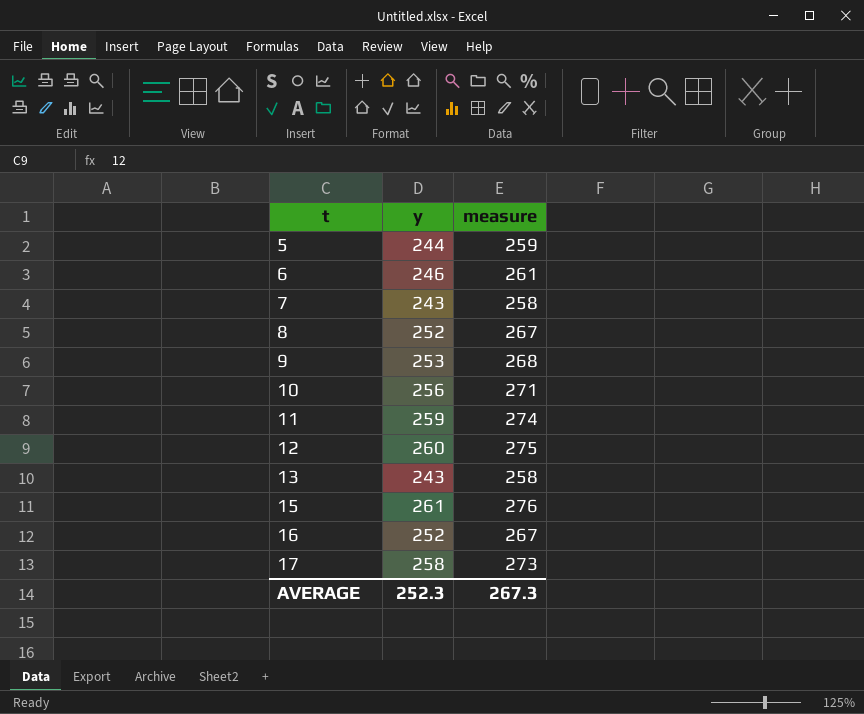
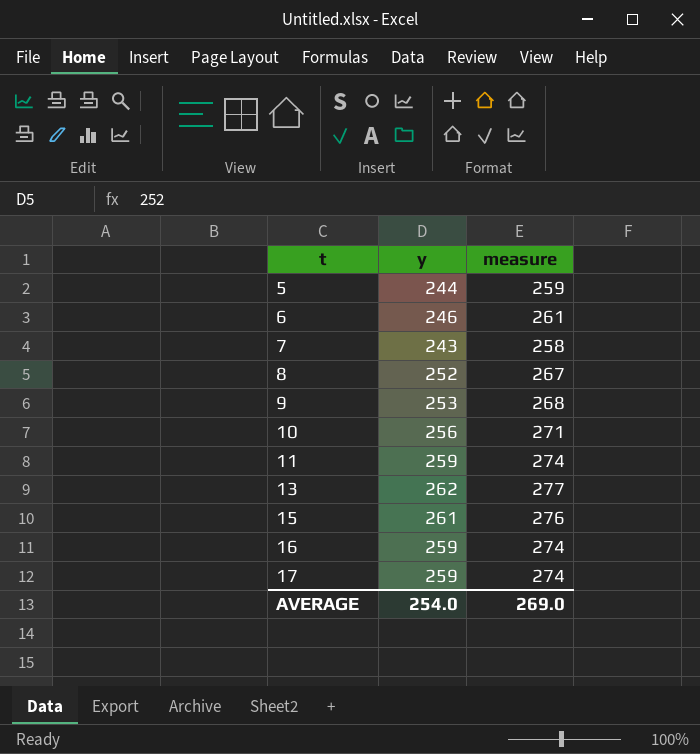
row 12: 260 | 275 -> none
13 | y: 243 -> 262
13 | measure: 258 -> 277
16 | y: 252 -> 259
16 | measure: 267 -> 274
17 | y: 258 -> 259
17 | measure: 273 -> 274
AVERAGE | y: 252.3 -> 254.0
AVERAGE | measure: 267.3 -> 269.0

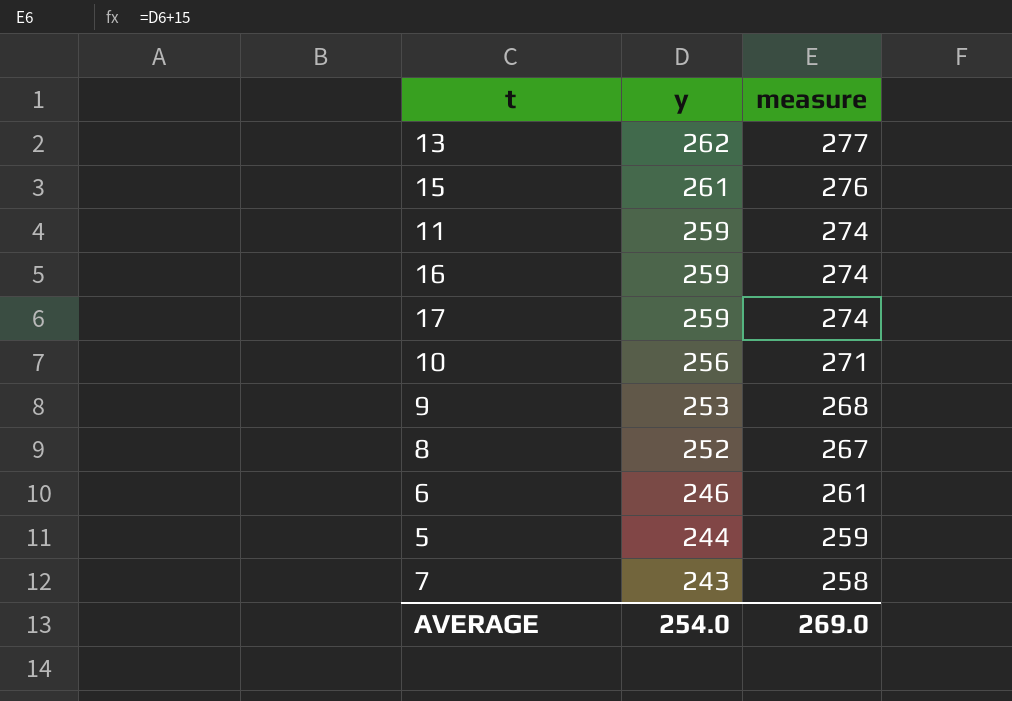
row order: t ascending -> y descending

